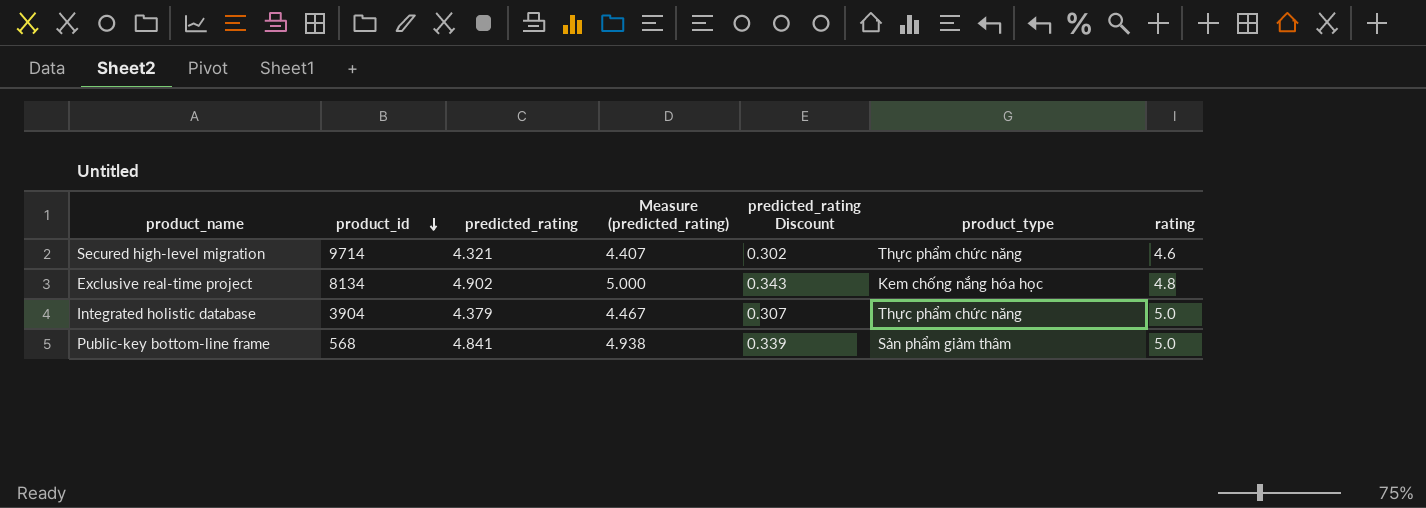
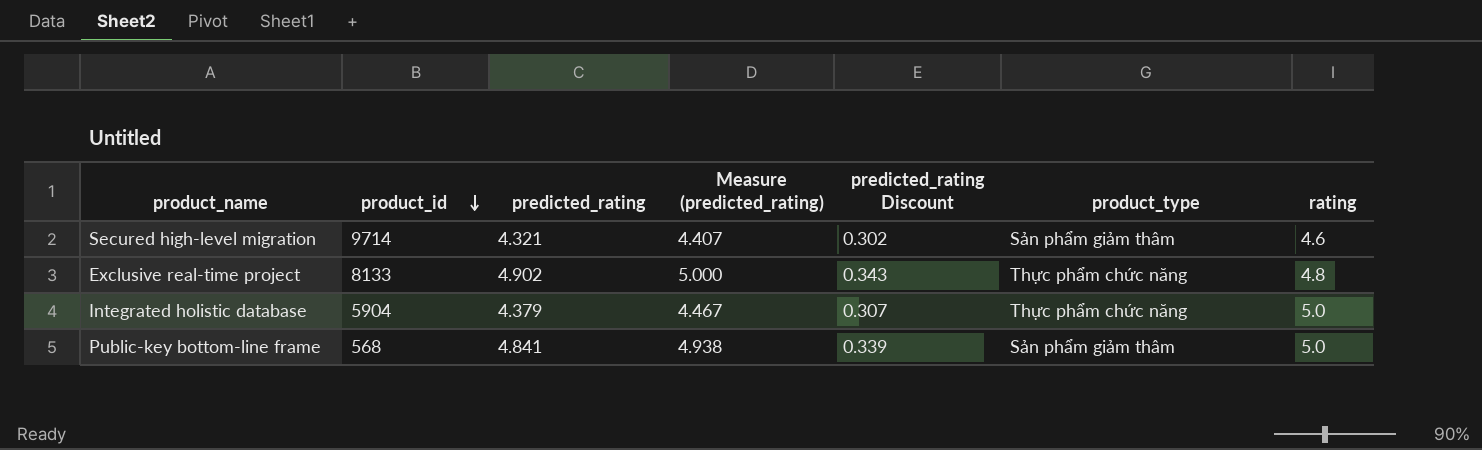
Secured high-level migration | product_type: Thực phẩm chức năng -> Sản phẩm giảm thâm
Exclusive real-time project | product_id: 8134 -> 8133
Exclusive real-time project | product_type: Kem chống nắng hóa học -> Thực phẩm chức năng
Integrated holistic database | product_id: 3904 -> 5904

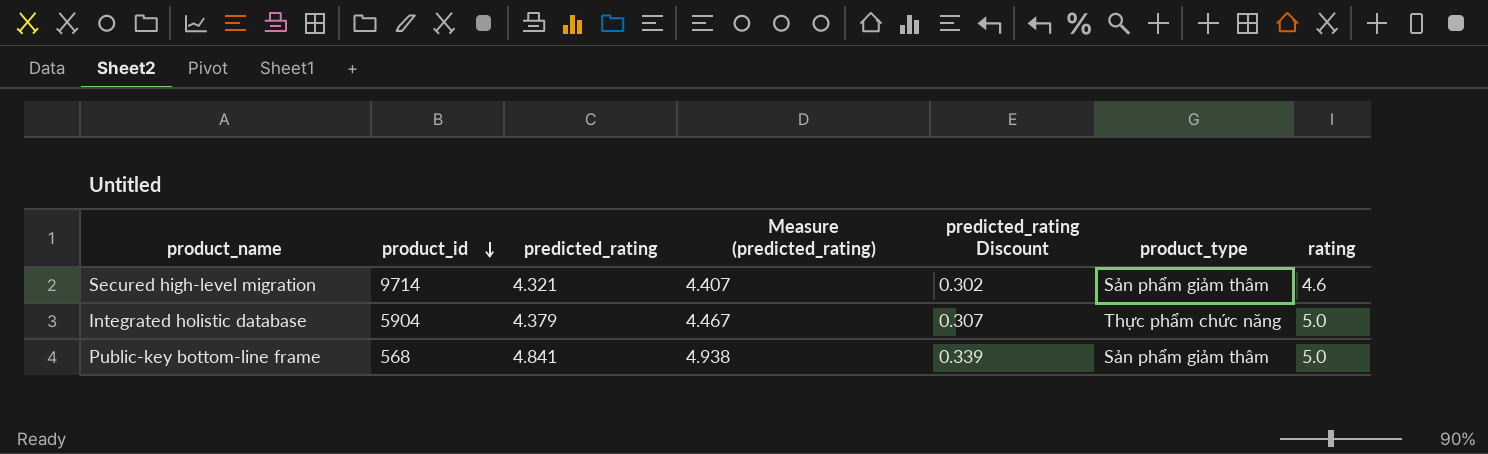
row Exclusive real-time project: 8133 | 4.902 | 5.000 | 0.343 | Thực phẩm chức năng | 4.8 -> none

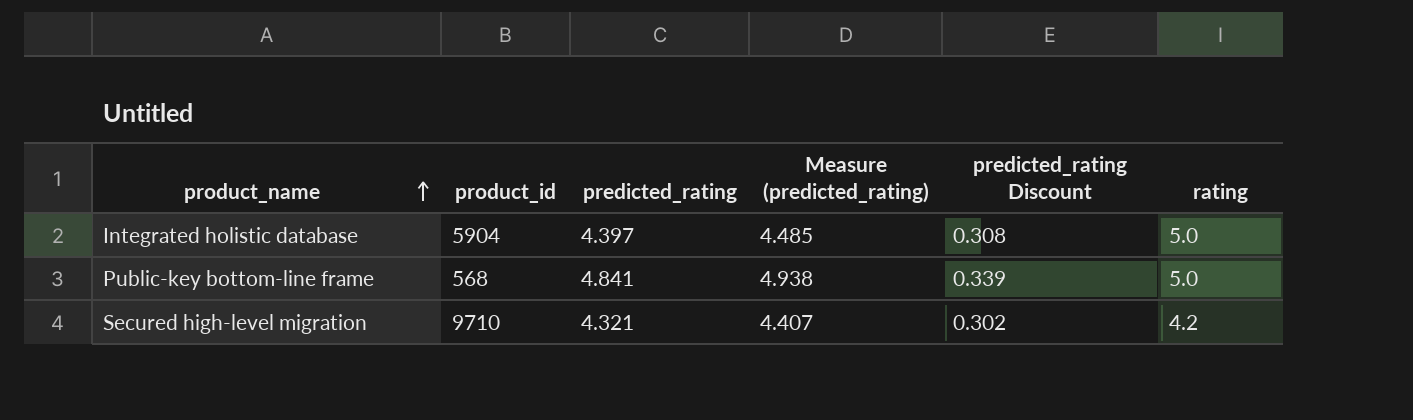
row order: product_id descending -> product_name ascending
column product_type | position: 6 -> none
Integrated holistic database | predicted_rating: 4.379 -> 4.397
Integrated holistic database | Measure (predicted_rating): 4.467 -> 4.485
Integrated holistic database | predicted_rating Discount: 0.307 -> 0.308
Secured high-level migration | product_id: 9714 -> 9710
Secured high-level migration | rating: 4.6 -> 4.2

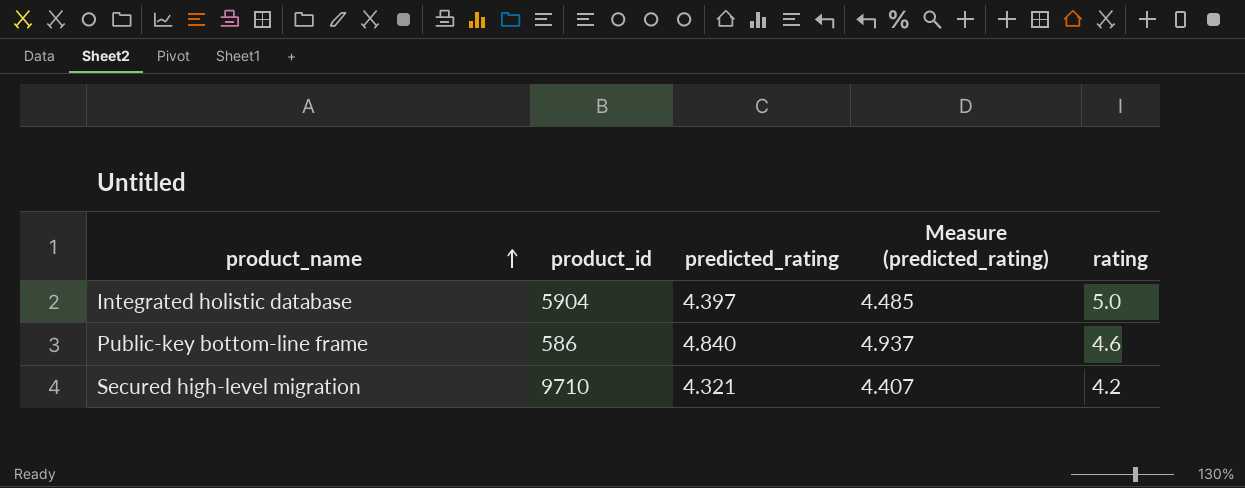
column predicted_rating Discount | formula: [predicted_rating] * 0.07 -> none
Public-key bottom-line frame | product_id: 568 -> 586
Public-key bottom-line frame | predicted_rating: 4.841 -> 4.840
Public-key bottom-line frame | Measure (predicted_rating): 4.938 -> 4.937
Public-key bottom-line frame | rating: 5.0 -> 4.6

